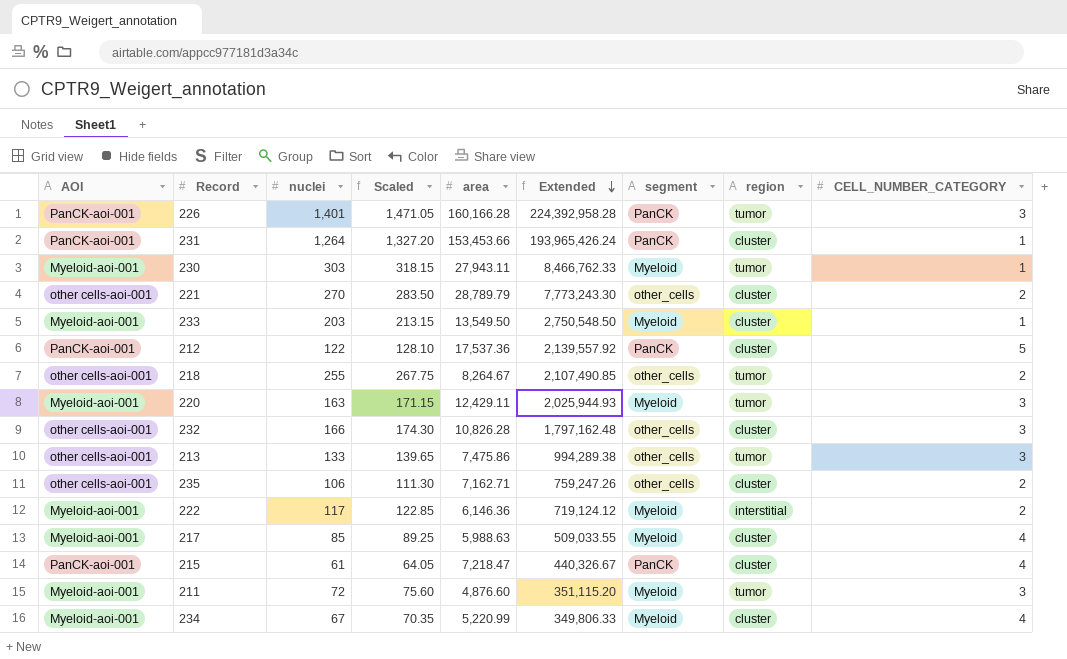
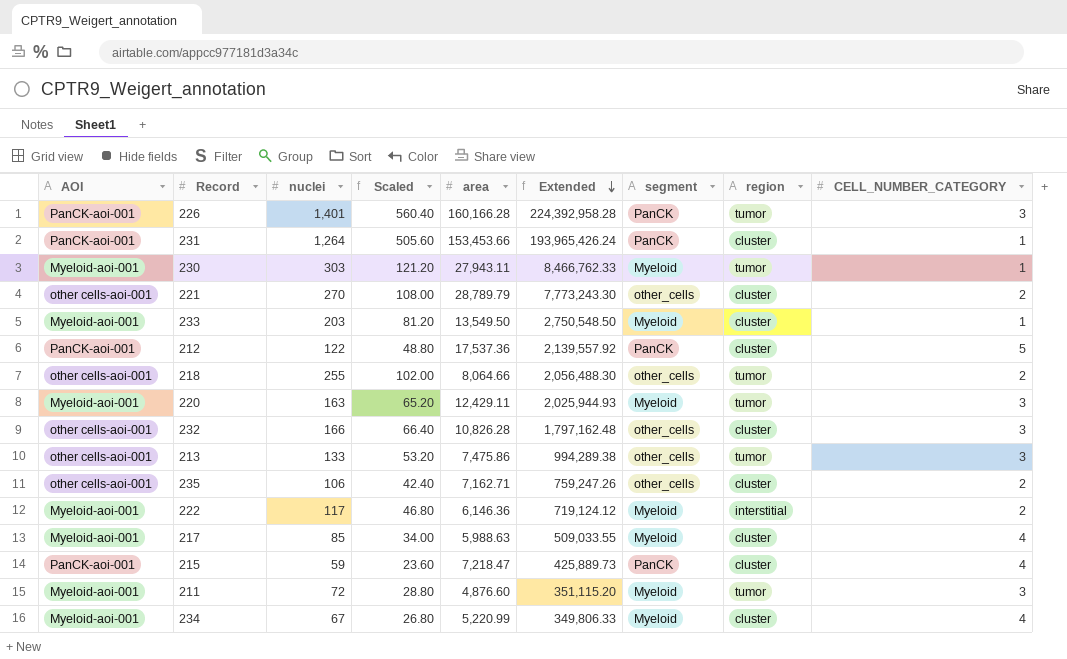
column Scaled | formula: [nuclei] * 1.05 -> [nuclei] * 0.4
218 | area: 8,264.67 -> 8,064.66
218 | Extended: 2,107,490.85 -> 2,056,488.30
215 | nuclei: 61 -> 59
215 | Extended: 440,326.67 -> 425,889.73

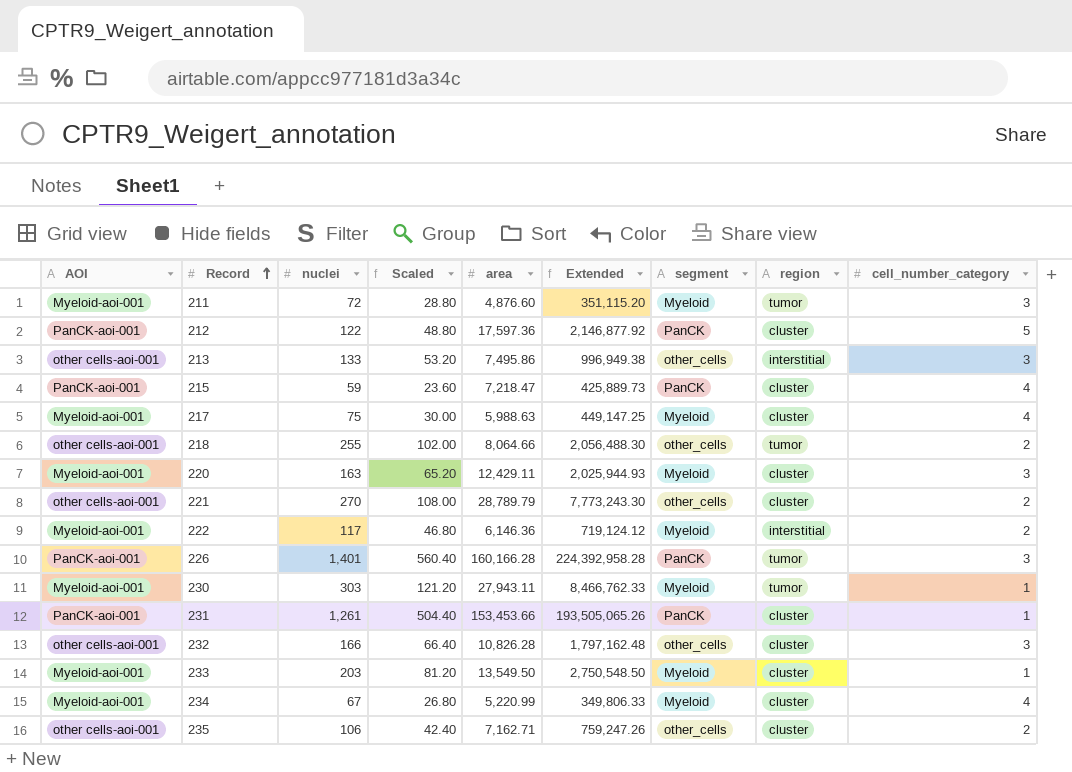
row order: Extended descending -> Record ascending
column name: CELL_NUMBER_CATEGORY -> cell_number_category
212 | area: 17,537.36 -> 17,597.36
212 | Extended: 2,139,557.92 -> 2,146,877.92
213 | area: 7,475.86 -> 7,495.86
213 | Extended: 994,289.38 -> 996,949.38
213 | region: tumor -> interstitial
217 | nuclei: 85 -> 75
217 | Scaled: 34.00 -> 30.00
217 | Extended: 509,033.55 -> 449,147.25
220 | region: tumor -> cluster
231 | nuclei: 1,264 -> 1,261
231 | Scaled: 505.60 -> 504.40
231 | Extended: 193,965,426.24 -> 193,505,065.26

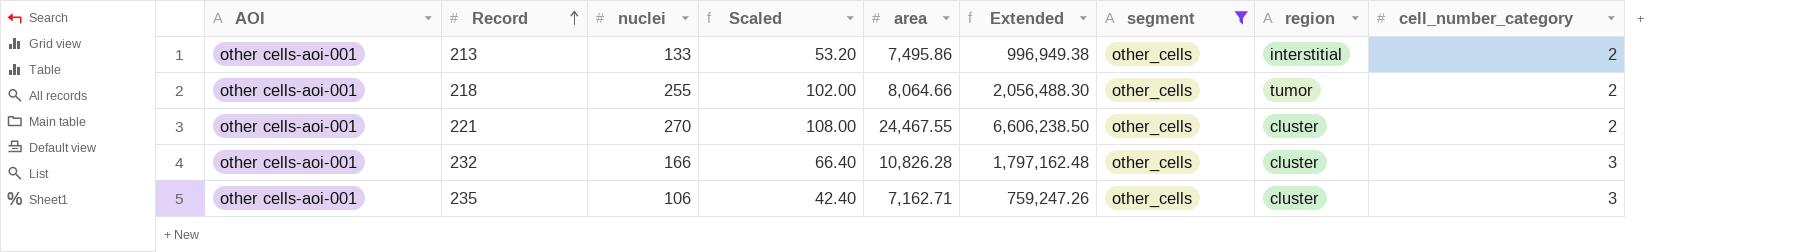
filter: none -> segment = other_cells
213 | cell_number_category: 3 -> 2
221 | area: 28,789.79 -> 24,467.55
221 | Extended: 7,773,243.30 -> 6,606,238.50
235 | cell_number_category: 2 -> 3

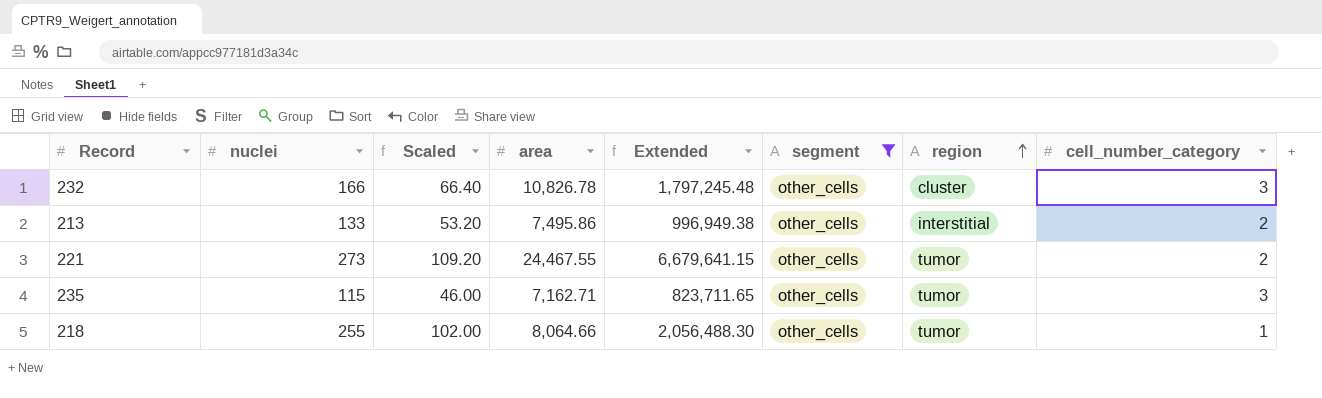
row order: Record ascending -> region ascending
column AOI | position: 1 -> none
232 | area: 10,826.28 -> 10,826.78
232 | Extended: 1,797,162.48 -> 1,797,245.48
221 | nuclei: 270 -> 273
221 | Scaled: 108.00 -> 109.20
221 | Extended: 6,606,238.50 -> 6,679,641.15
221 | region: cluster -> tumor
235 | nuclei: 106 -> 115
235 | Scaled: 42.40 -> 46.00
235 | Extended: 759,247.26 -> 823,711.65
235 | region: cluster -> tumor
218 | cell_number_category: 2 -> 1

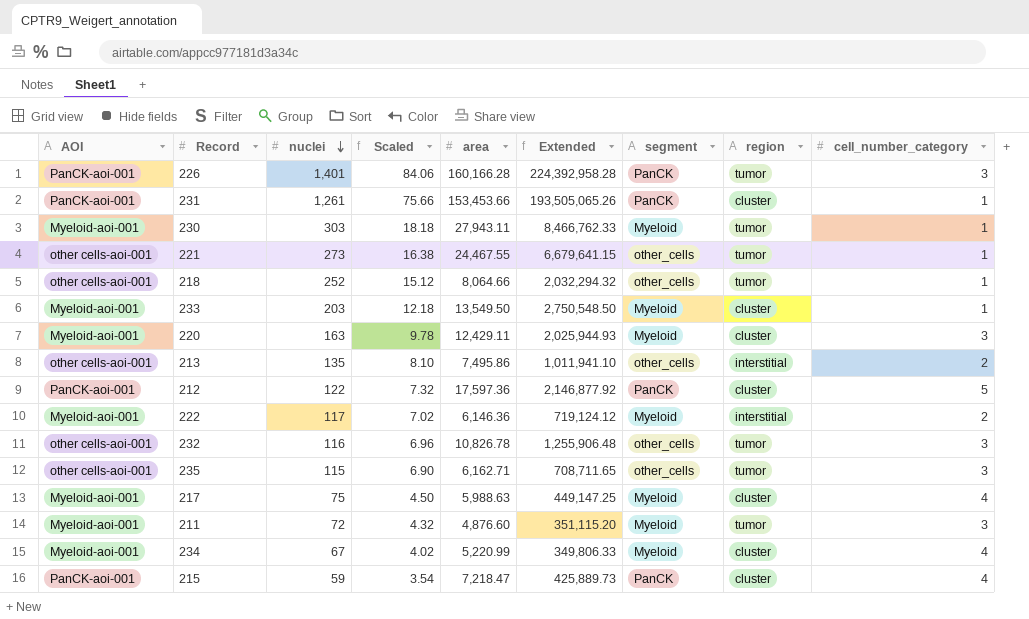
filter: segment = other_cells -> none
row order: region ascending -> nuclei descending
column AOI | position: none -> 1
column Scaled | formula: [nuclei] * 0.4 -> [nuclei] * 0.06
221 | cell_number_category: 2 -> 1
218 | nuclei: 255 -> 252
218 | Extended: 2,056,488.30 -> 2,032,294.32
213 | nuclei: 133 -> 135
213 | Extended: 996,949.38 -> 1,011,941.10
232 | nuclei: 166 -> 116
232 | Extended: 1,797,245.48 -> 1,255,906.48
232 | region: cluster -> tumor
235 | area: 7,162.71 -> 6,162.71
235 | Extended: 823,711.65 -> 708,711.65

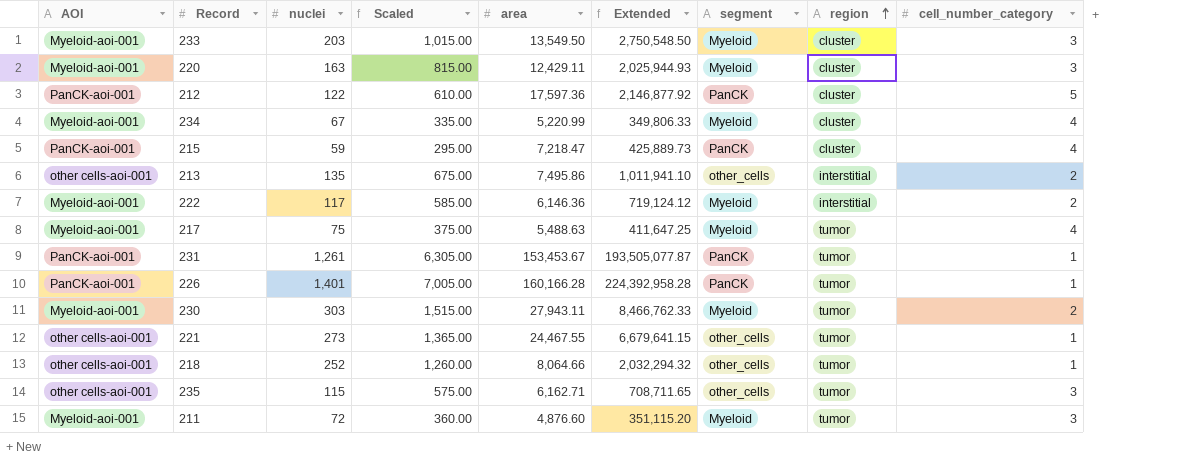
row order: nuclei descending -> region ascending
column Scaled | formula: [nuclei] * 0.06 -> [nuclei] * 5
row 232: other cells-aoi-001 | 116 | 6.96 | 10,826.78 | 1,255,906.48 | other_cells | tumor | 3 -> none
233 | cell_number_category: 1 -> 3
217 | area: 5,988.63 -> 5,488.63
217 | Extended: 449,147.25 -> 411,647.25
217 | region: cluster -> tumor
231 | area: 153,453.66 -> 153,453.67
231 | Extended: 193,505,065.26 -> 193,505,077.87
231 | region: cluster -> tumor
226 | cell_number_category: 3 -> 1
230 | cell_number_category: 1 -> 2

